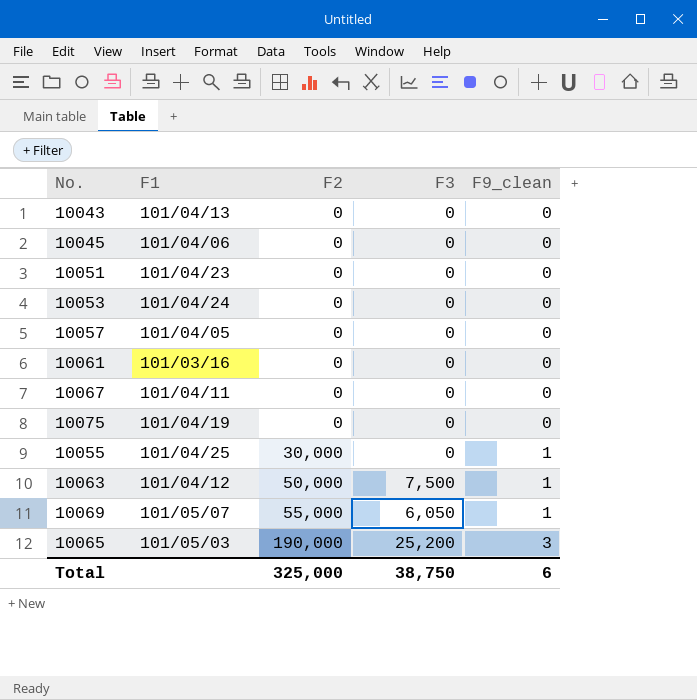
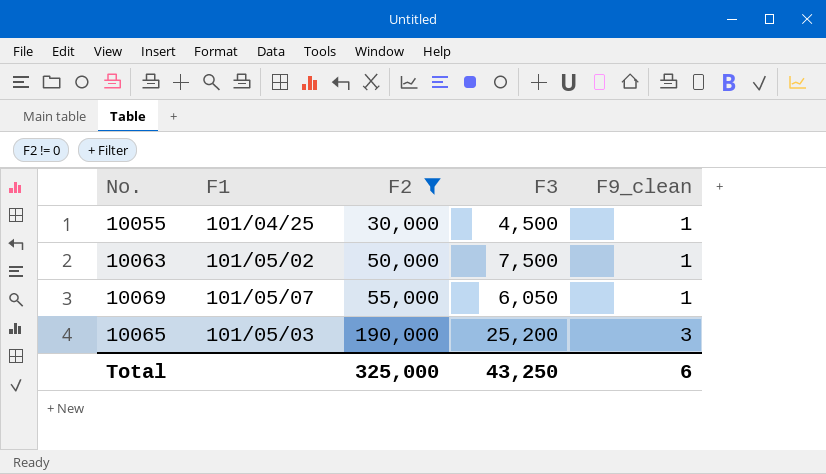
filter: none -> F2 != 0
10055 | F3: 0 -> 4,500
10063 | F1: 101/04/12 -> 101/05/02
Total | F3: 38,750 -> 43,250

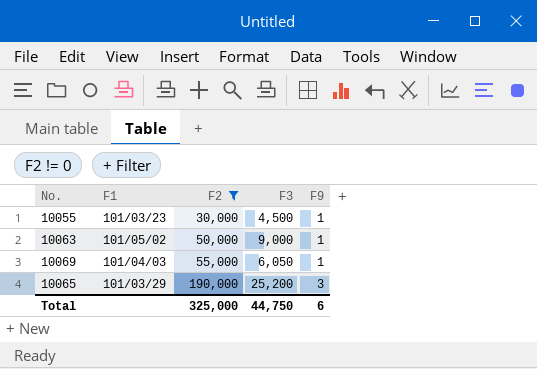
column name: F9_clean -> F9
10055 | F1: 101/04/25 -> 101/03/23
10063 | F3: 7,500 -> 9,000
10069 | F1: 101/05/07 -> 101/04/03
10065 | F1: 101/05/03 -> 101/03/29
Total | F3: 43,250 -> 44,750

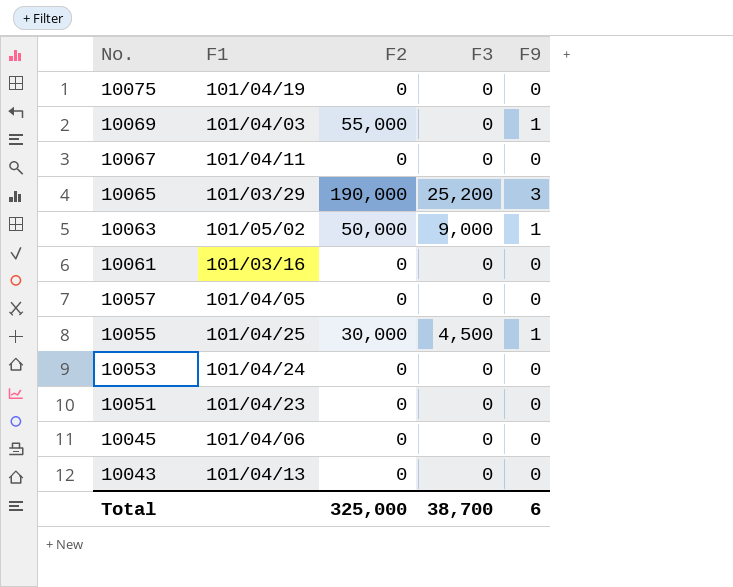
filter: F2 != 0 -> none
row order: F2 ascending -> No. descending
10069 | F3: 6,050 -> 0
10055 | F1: 101/03/23 -> 101/04/25
Total | F3: 44,750 -> 38,700

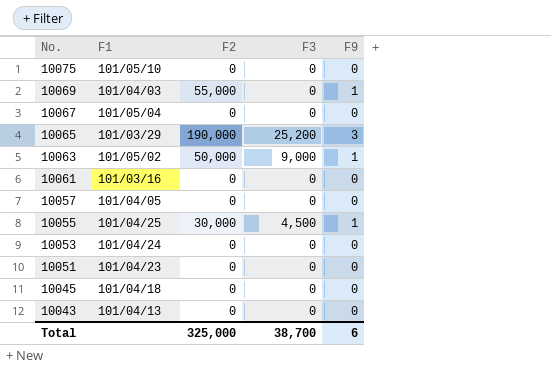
10075 | F1: 101/04/19 -> 101/05/10
10067 | F1: 101/04/11 -> 101/05/04
10045 | F1: 101/04/06 -> 101/04/18

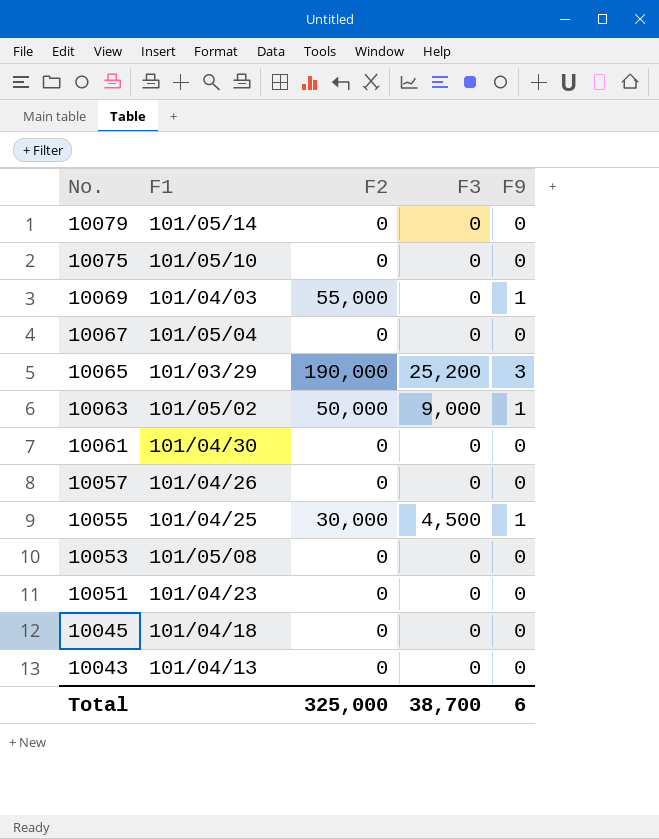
row 10079: none -> 101/05/14 | 0 | 0 | 0
10061 | F1: 101/03/16 -> 101/04/30
10057 | F1: 101/04/05 -> 101/04/26
10053 | F1: 101/04/24 -> 101/05/08

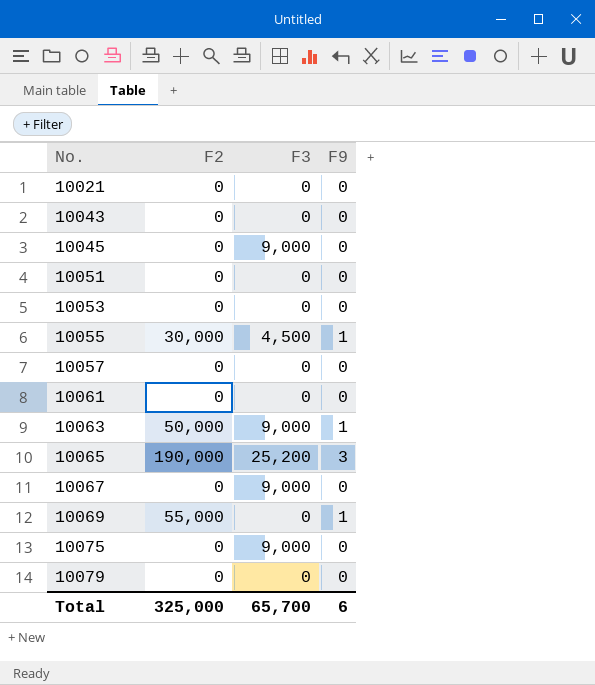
row order: No. descending -> No. ascending
column F1 | position: 2 -> none
row 10021: none -> 0 | 0 | 0
10045 | F3: 0 -> 9,000
10067 | F3: 0 -> 9,000
10075 | F3: 0 -> 9,000
Total | F3: 38,700 -> 65,700

